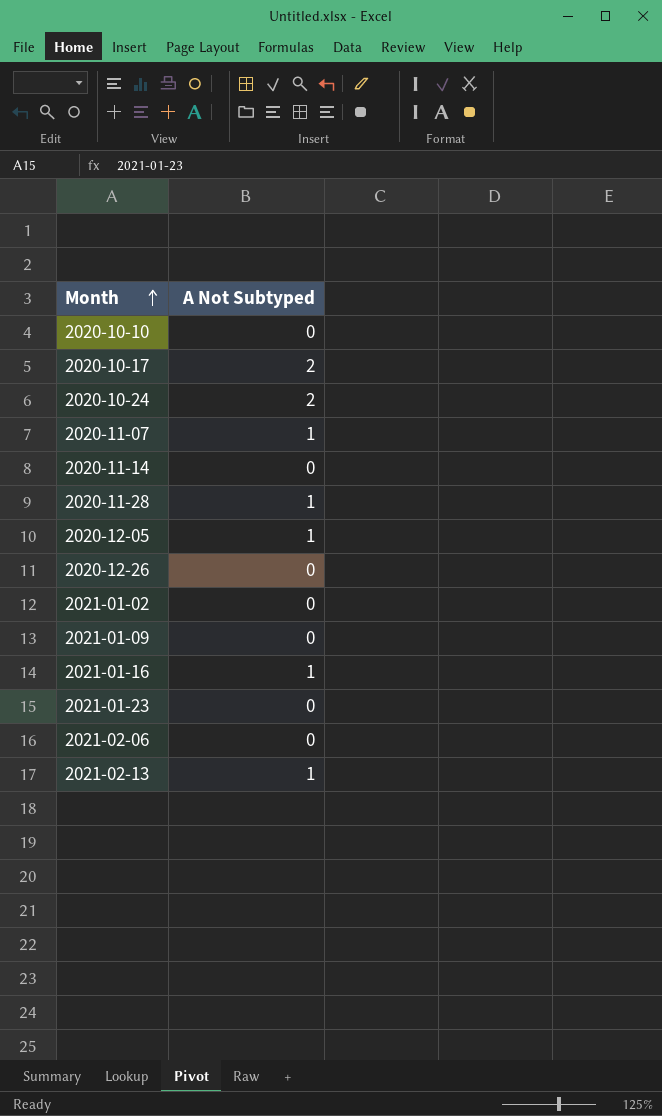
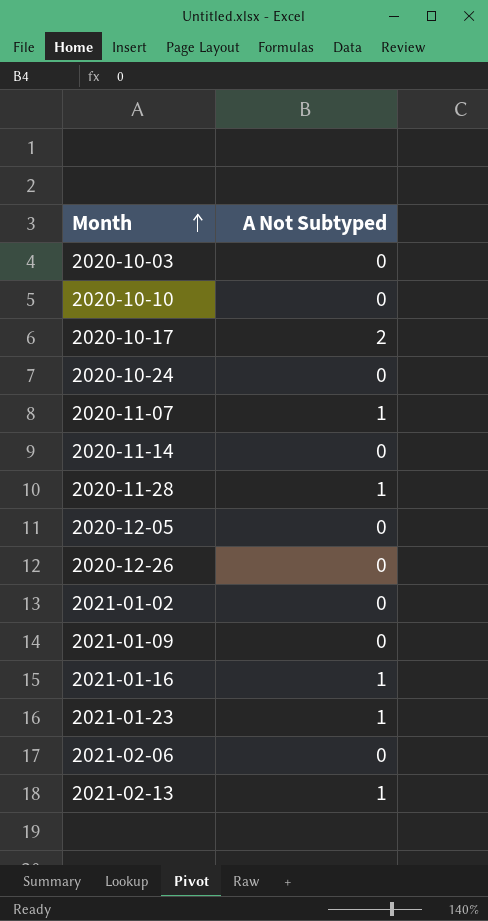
row 2020-10-03: none -> 0
2020-10-24 | A Not Subtyped: 2 -> 0
2020-12-05 | A Not Subtyped: 1 -> 0
2021-01-23 | A Not Subtyped: 0 -> 1

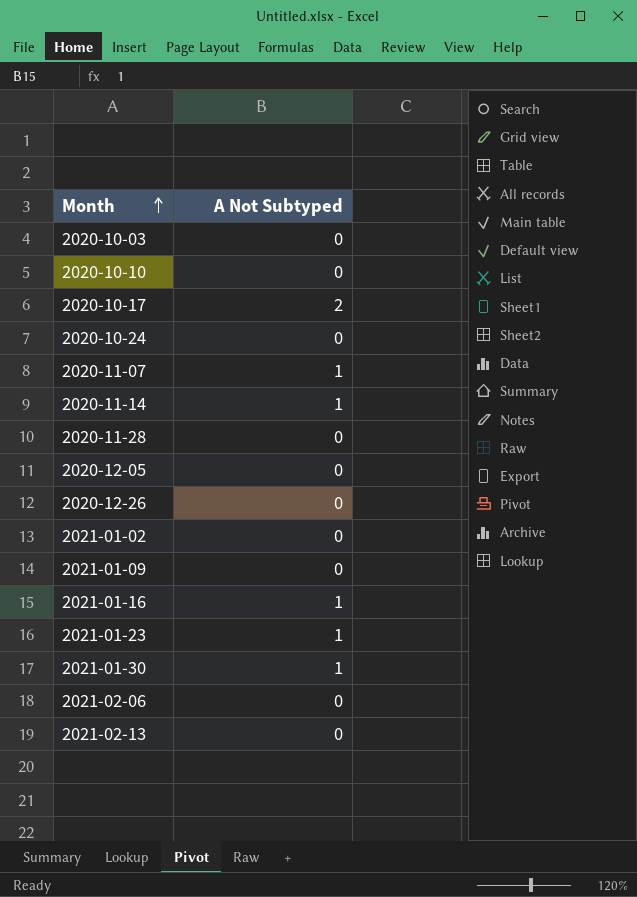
2020-11-14 | A Not Subtyped: 0 -> 1
2020-11-28 | A Not Subtyped: 1 -> 0
row 2021-01-30: none -> 1
2021-02-13 | A Not Subtyped: 1 -> 0

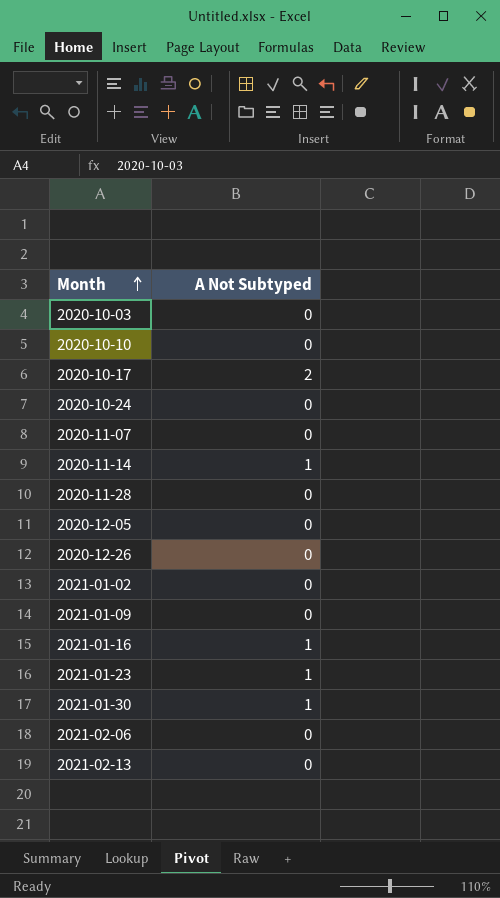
2020-11-07 | A Not Subtyped: 1 -> 0

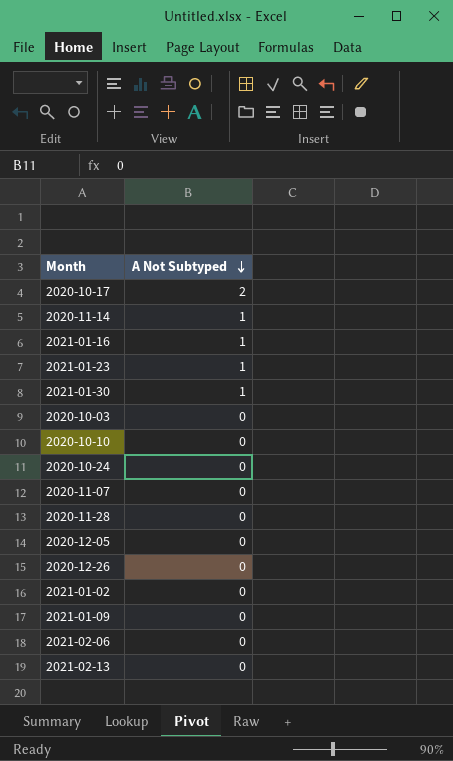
row order: Month ascending -> A Not Subtyped descending

